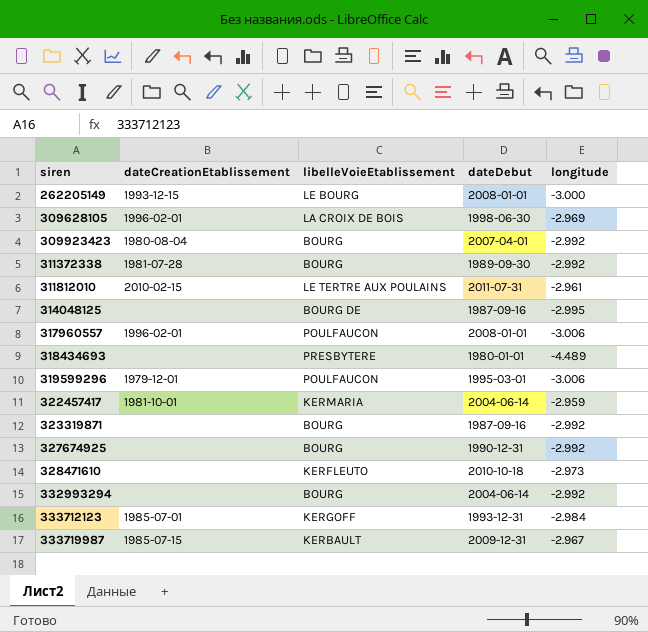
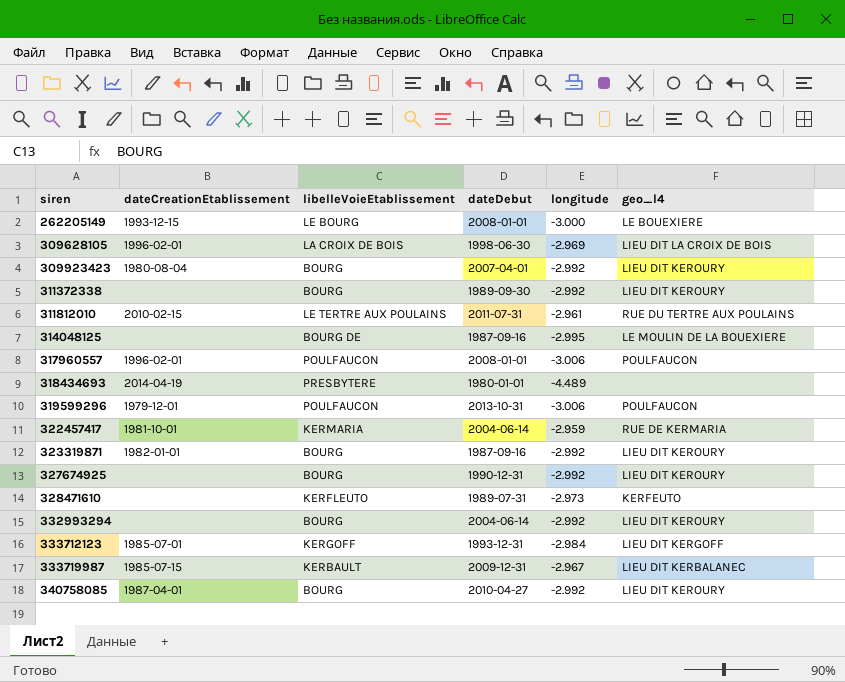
column geo_l4 | position: none -> 6
311372338 | dateCreationEtablissement: 1981-07-28 -> none
318434693 | dateCreationEtablissement: none -> 2014-04-19
319599296 | dateDebut: 1995-03-01 -> 2013-10-31
323319871 | dateCreationEtablissement: none -> 1982-01-01
328471610 | dateDebut: 2010-10-18 -> 1989-07-31
row 340758085: none -> 1987-04-01 | BOURG | 2010-04-27 | -2.992 | LIEU DIT KEROURY

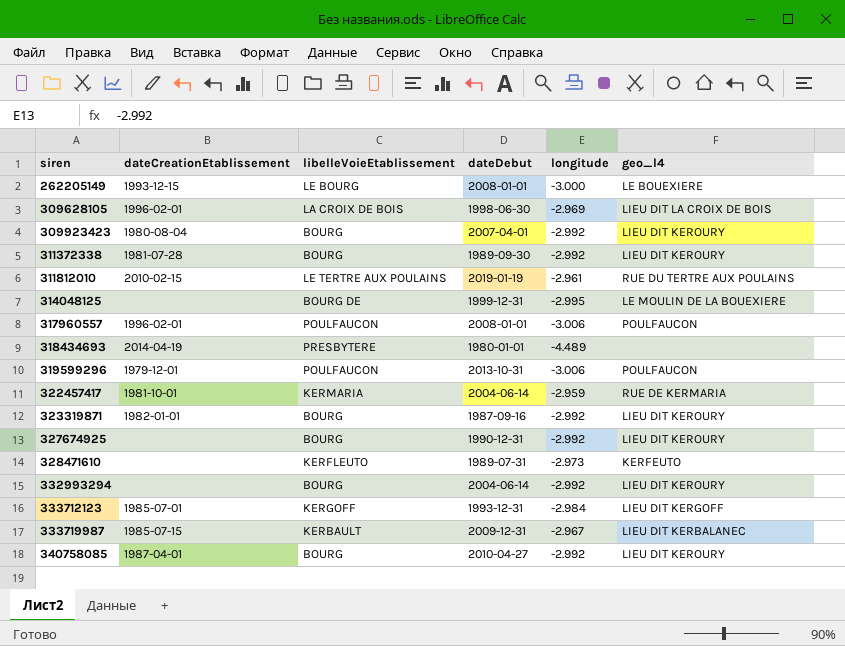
311372338 | dateCreationEtablissement: none -> 1981-07-28
311812010 | dateDebut: 2011-07-31 -> 2019-01-19
314048125 | dateDebut: 1987-09-16 -> 1999-12-31

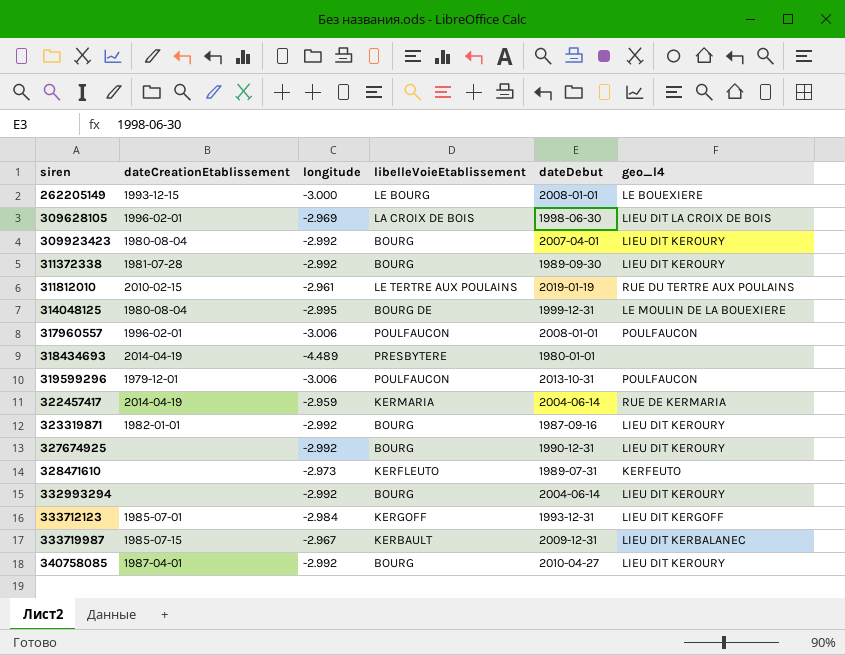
column longitude | position: 5 -> 3
314048125 | dateCreationEtablissement: none -> 1980-08-04
322457417 | dateCreationEtablissement: 1981-10-01 -> 2014-04-19

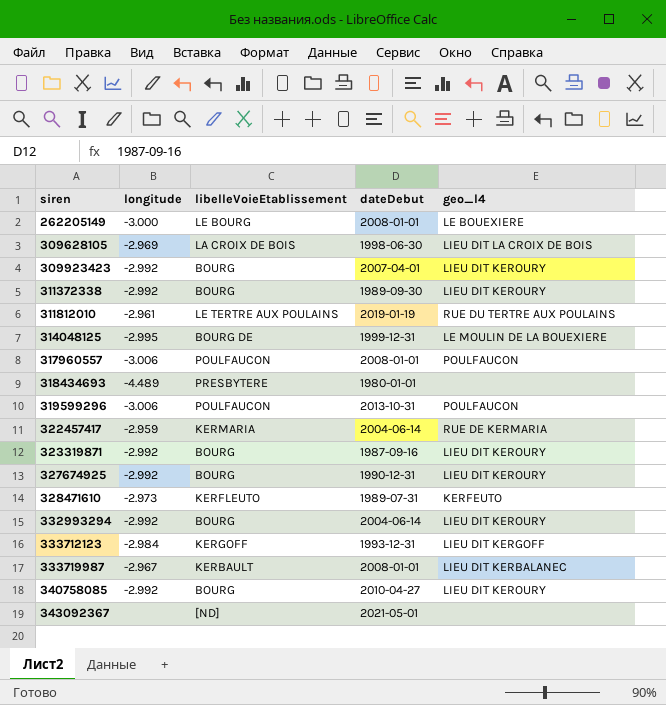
column dateCreationEtablissement | position: 2 -> none
333719987 | dateDebut: 2009-12-31 -> 2008-01-01
row 343092367: none -> none | [ND] | 2021-05-01 | none

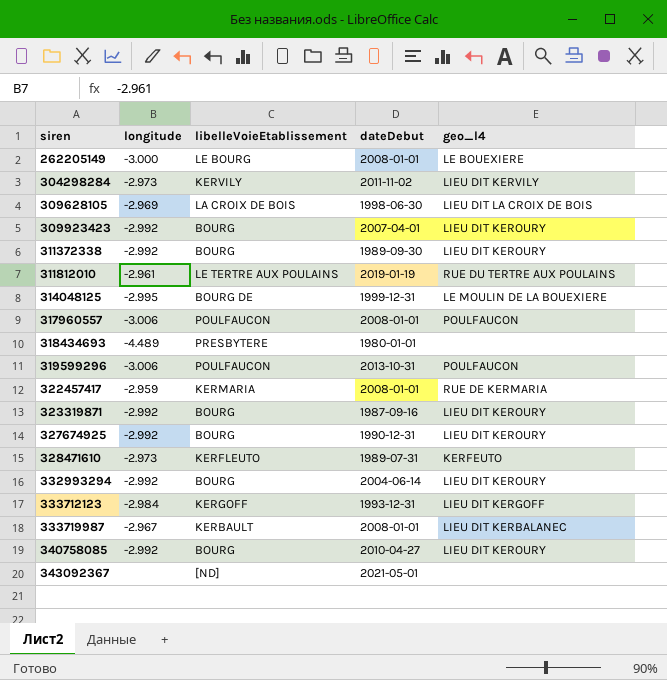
row 304298284: none -> -2.973 | KERVILY | 2011-11-02 | LIEU DIT KERVILY
322457417 | dateDebut: 2004-06-14 -> 2008-01-01

